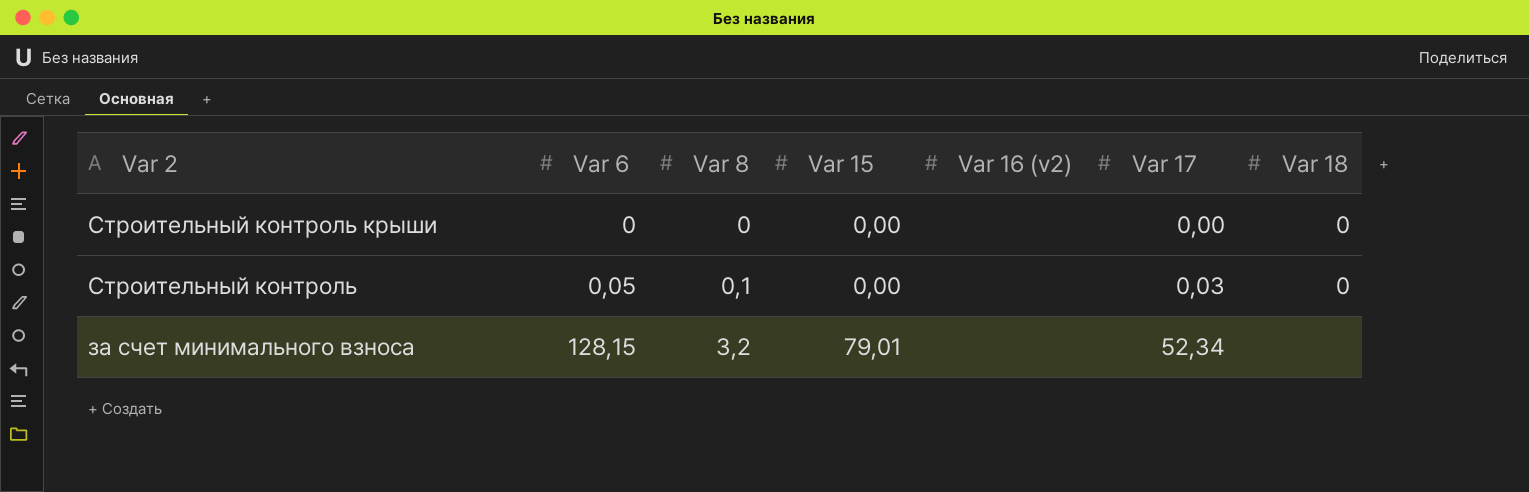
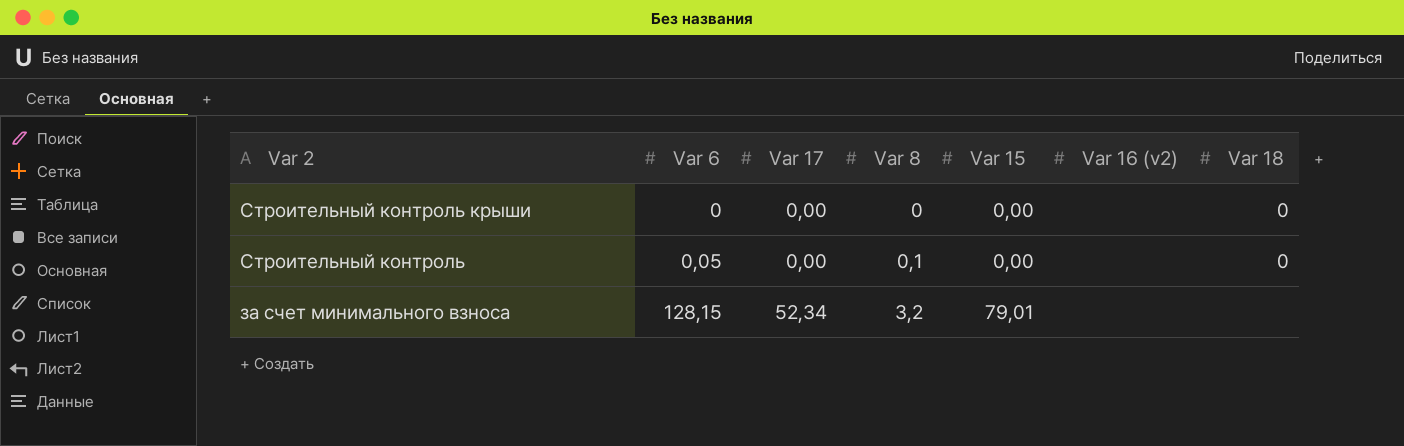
column Var 17 | position: 6 -> 3
Строительный контроль | Var 17: 0,03 -> 0,00

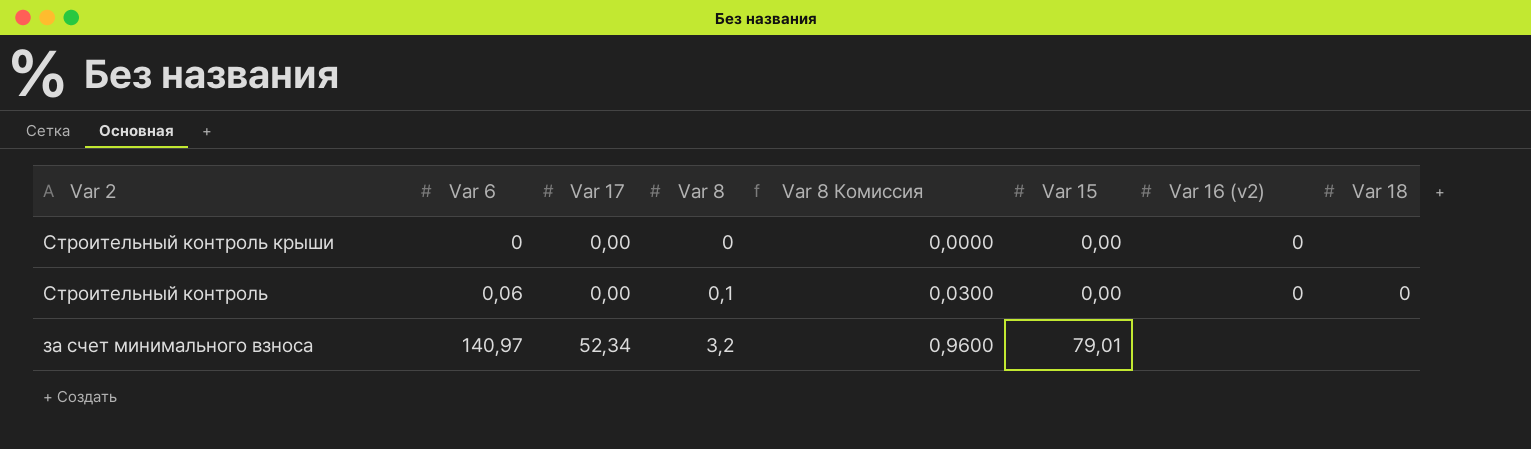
column Var 8 Комиссия | formula: none -> [Var 8] * 0,3
Строительный контроль крыши | Var 16 (v2): none -> 0
Строительный контроль крыши | Var 18: 0 -> none
Строительный контроль | Var 6: 0,05 -> 0,06
Строительный контроль | Var 16 (v2): none -> 0
за счет минимального взноса | Var 6: 128,15 -> 140,97

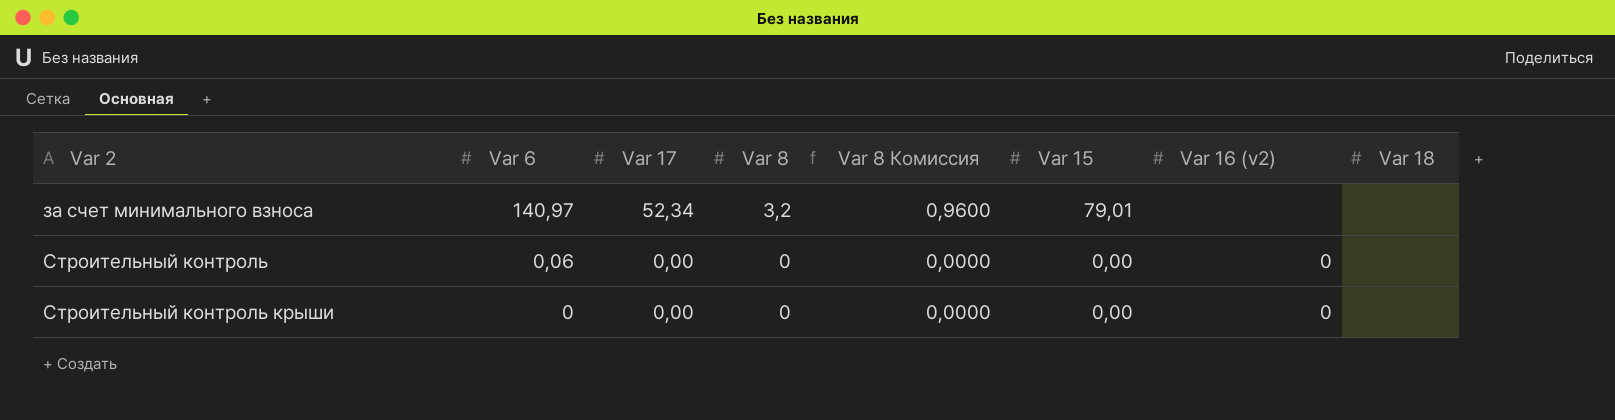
row order: Var 2 descending -> Var 2 ascending
Строительный контроль | Var 8: 0,1 -> 0
Строительный контроль | Var 8 Комиссия: 0,0300 -> 0,0000
Строительный контроль | Var 18: 0 -> none

